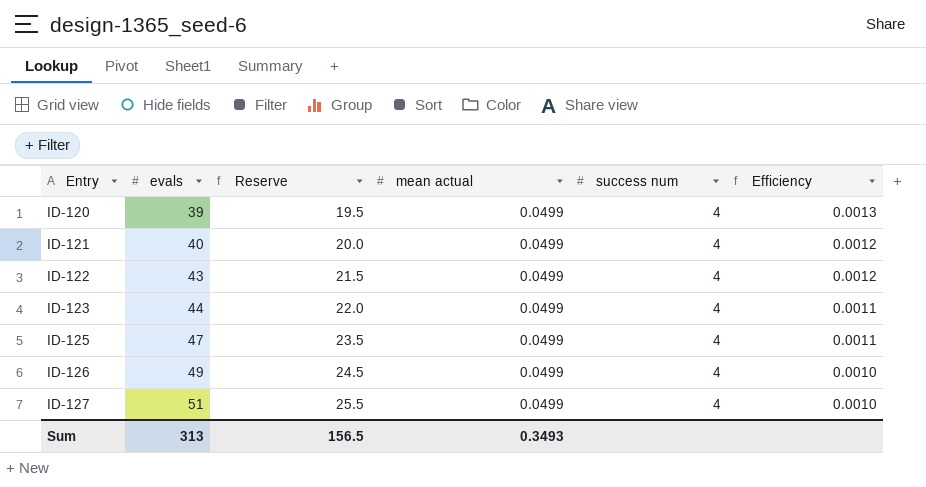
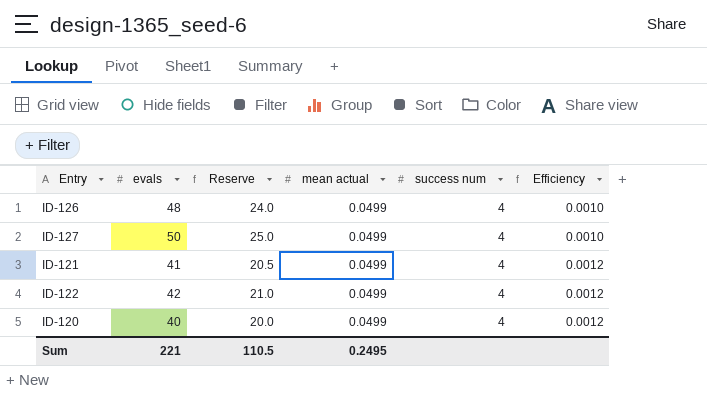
row order: Entry ascending -> Efficiency ascending
row ID-123: 44 | 22.0 | 0.0499 | 4 | 0.0011 -> none
row ID-125: 47 | 23.5 | 0.0499 | 4 | 0.0011 -> none
ID-126 | evals: 49 -> 48
ID-126 | Reserve: 24.5 -> 24.0
ID-127 | evals: 51 -> 50
ID-127 | Reserve: 25.5 -> 25.0
ID-121 | evals: 40 -> 41
ID-121 | Reserve: 20.0 -> 20.5
ID-122 | evals: 43 -> 42
ID-122 | Reserve: 21.5 -> 21.0
ID-120 | evals: 39 -> 40
ID-120 | Reserve: 19.5 -> 20.0
ID-120 | Efficiency: 0.0013 -> 0.0012
Sum | evals: 313 -> 221
Sum | Reserve: 156.5 -> 110.5
Sum | mean actual: 0.3493 -> 0.2495

